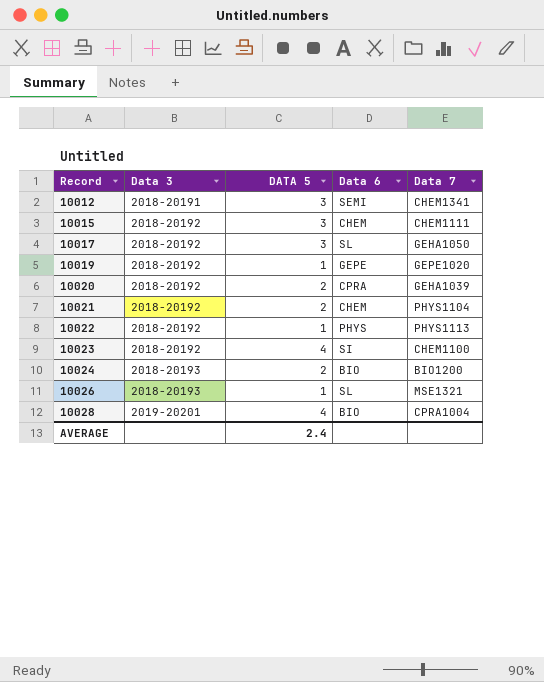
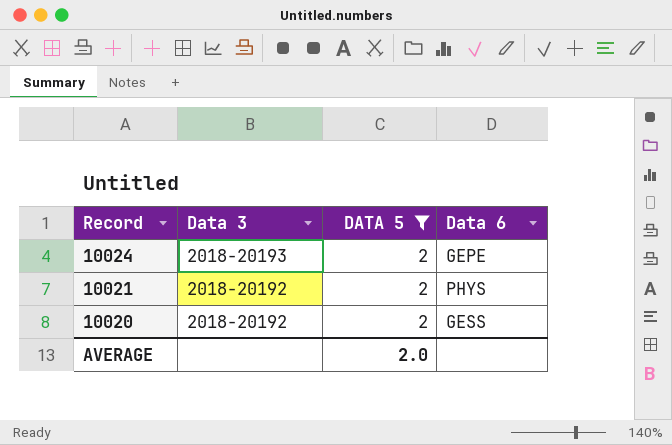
filter: none -> DATA 5 = 2
row order: Record ascending -> Record descending
column Data 7 | position: 5 -> none
10024 | Data 6: BIO -> GEPE
10021 | Data 6: CHEM -> PHYS
10020 | Data 6: CPRA -> GESS
AVERAGE | DATA 5: 2.4 -> 2.0

